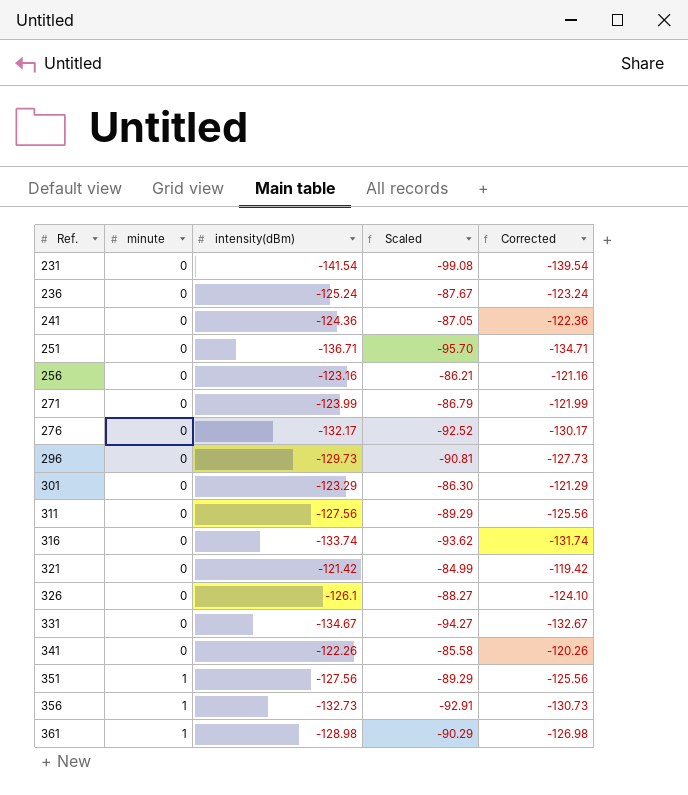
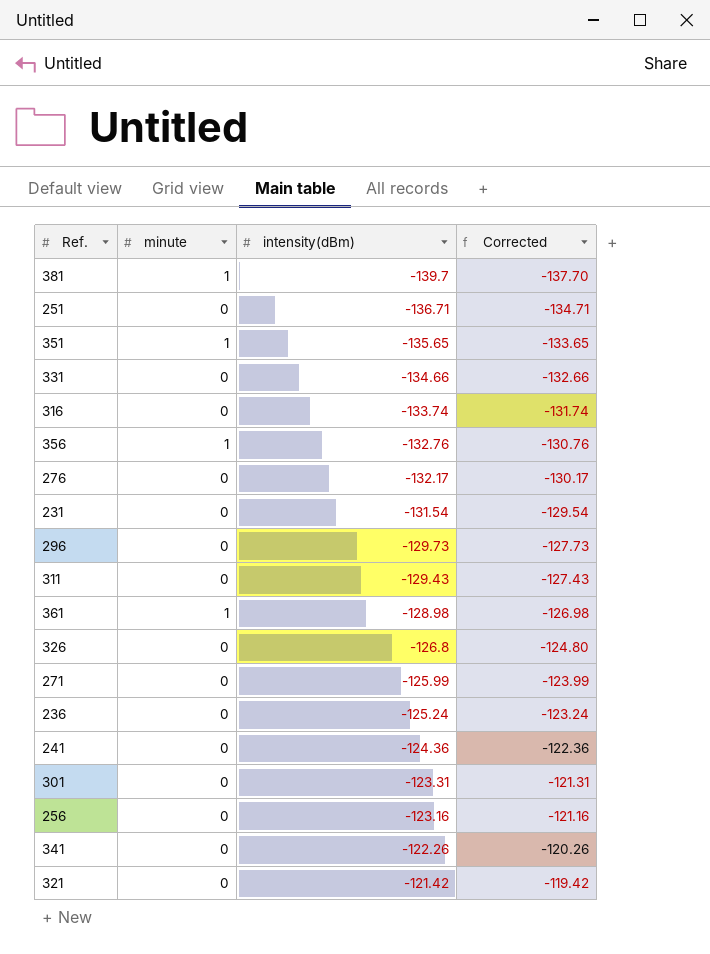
row order: Ref. ascending -> intensity(dBm) ascending
column Scaled | formula: [intensity(dBm)] * 0.7 -> none
row 381: none -> 1 | -139.7 | -137.70
351 | intensity(dBm): -127.56 -> -135.65
351 | Corrected: -125.56 -> -133.65
331 | intensity(dBm): -134.67 -> -134.66
331 | Corrected: -132.67 -> -132.66
356 | intensity(dBm): -132.73 -> -132.76
356 | Corrected: -130.73 -> -130.76
231 | intensity(dBm): -141.54 -> -131.54
231 | Corrected: -139.54 -> -129.54
311 | intensity(dBm): -127.56 -> -129.43
311 | Corrected: -125.56 -> -127.43
326 | intensity(dBm): -126.1 -> -126.8
326 | Corrected: -124.10 -> -124.80
271 | intensity(dBm): -123.99 -> -125.99
271 | Corrected: -121.99 -> -123.99
301 | intensity(dBm): -123.29 -> -123.31
301 | Corrected: -121.29 -> -121.31

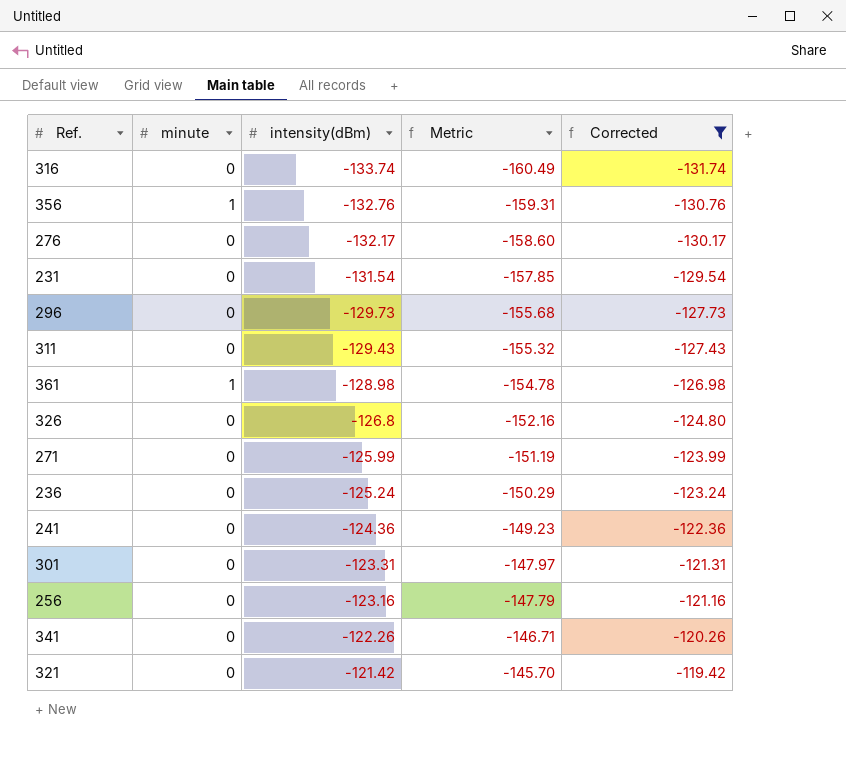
filter: none -> Corrected >= -131.74
column Metric | formula: none -> [intensity(dBm)] * 1.2

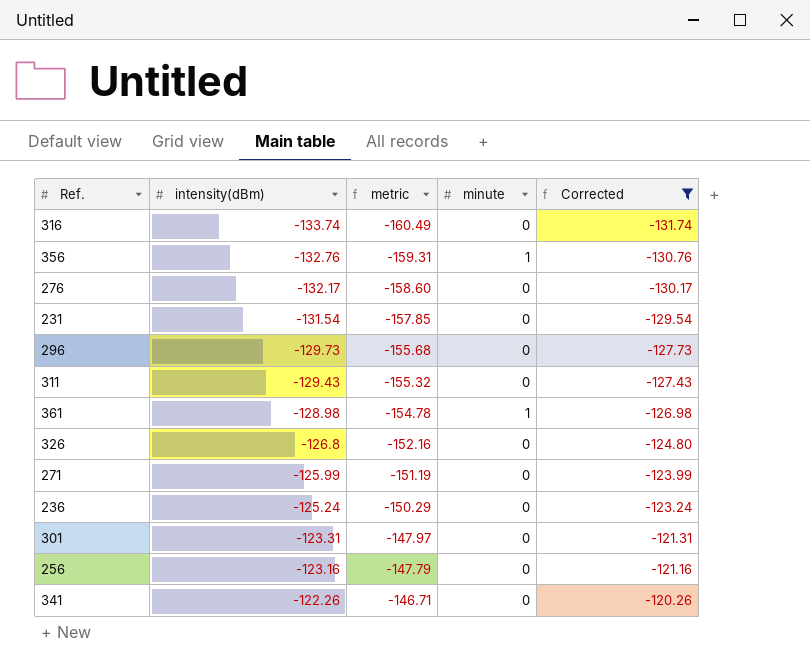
column name: Metric -> metric
column minute | position: 2 -> 4
row 241: 0 | -124.36 | -149.23 | -122.36 -> none
row 321: 0 | -121.42 | -145.70 | -119.42 -> none

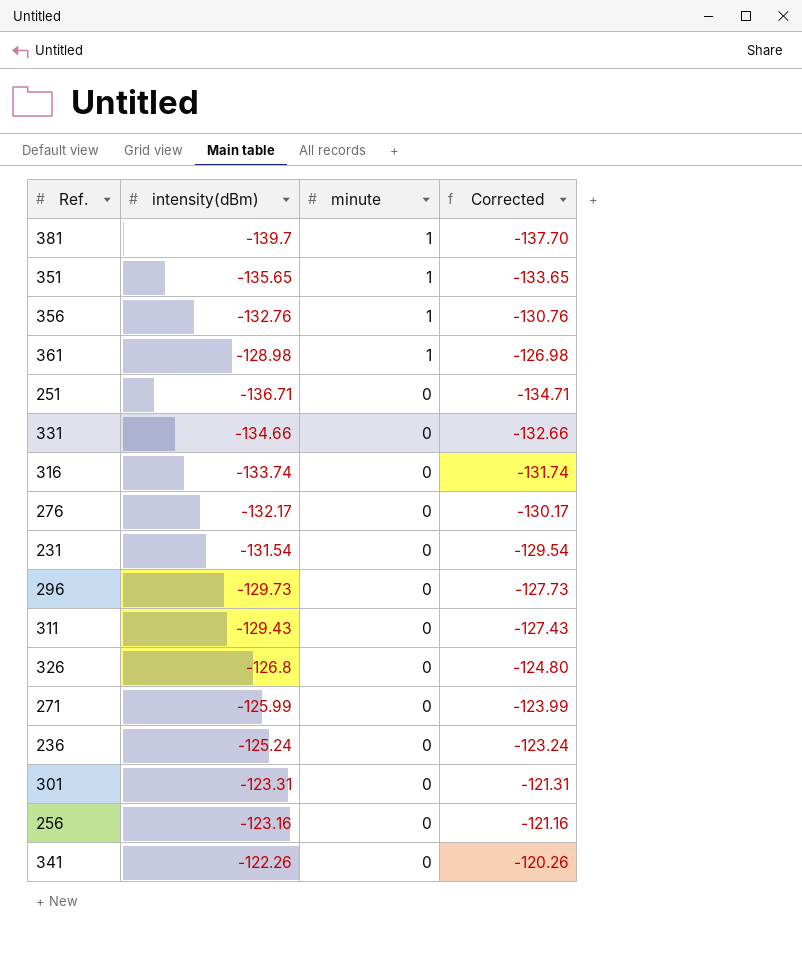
filter: Corrected >= -131.74 -> none
row order: intensity(dBm) ascending -> minute descending
column metric | formula: [intensity(dBm)] * 1.2 -> none

